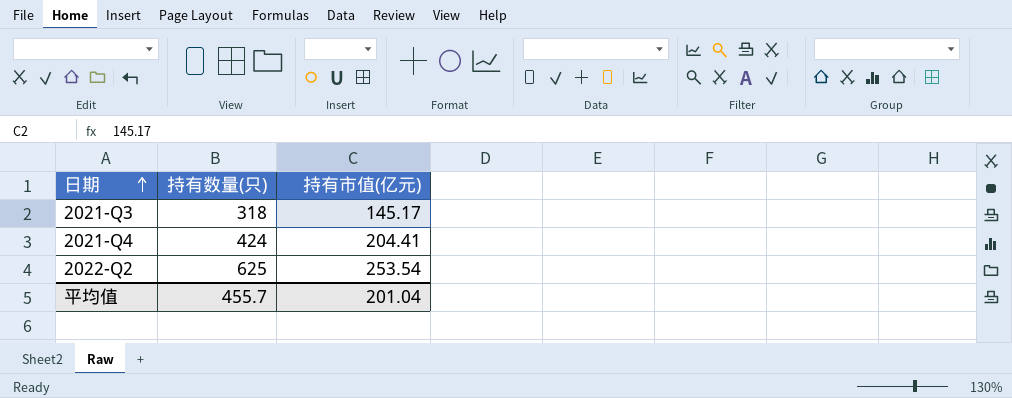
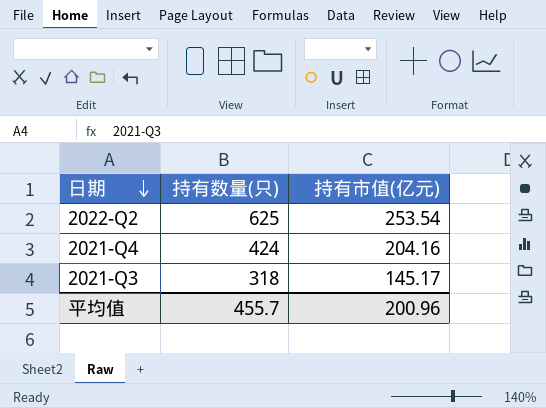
row order: 日期 ascending -> 日期 descending
2021-Q4 | 持有市值(亿元): 204.41 -> 204.16
平均值 | 持有市值(亿元): 201.04 -> 200.96

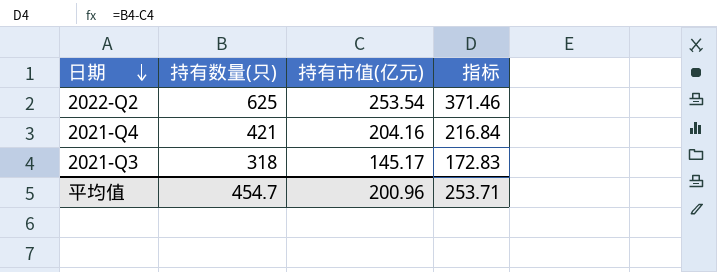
column 指标 | formula: none -> [持有数量(只)] - [持有市值(亿元)]
2021-Q4 | 持有数量(只): 424 -> 421
平均值 | 持有数量(只): 455.7 -> 454.7

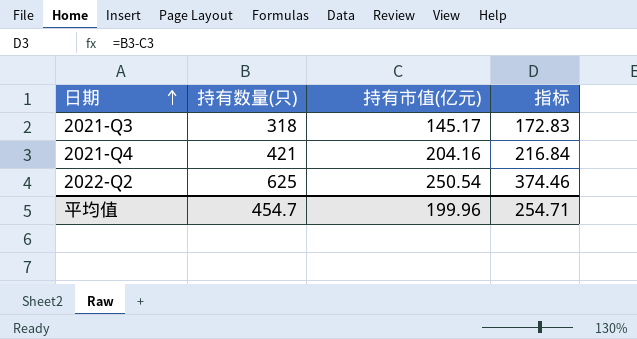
row order: 日期 descending -> 日期 ascending
2022-Q2 | 持有市值(亿元): 253.54 -> 250.54
2022-Q2 | 指标: 371.46 -> 374.46
平均值 | 持有市值(亿元): 200.96 -> 199.96
平均值 | 指标: 253.71 -> 254.71

